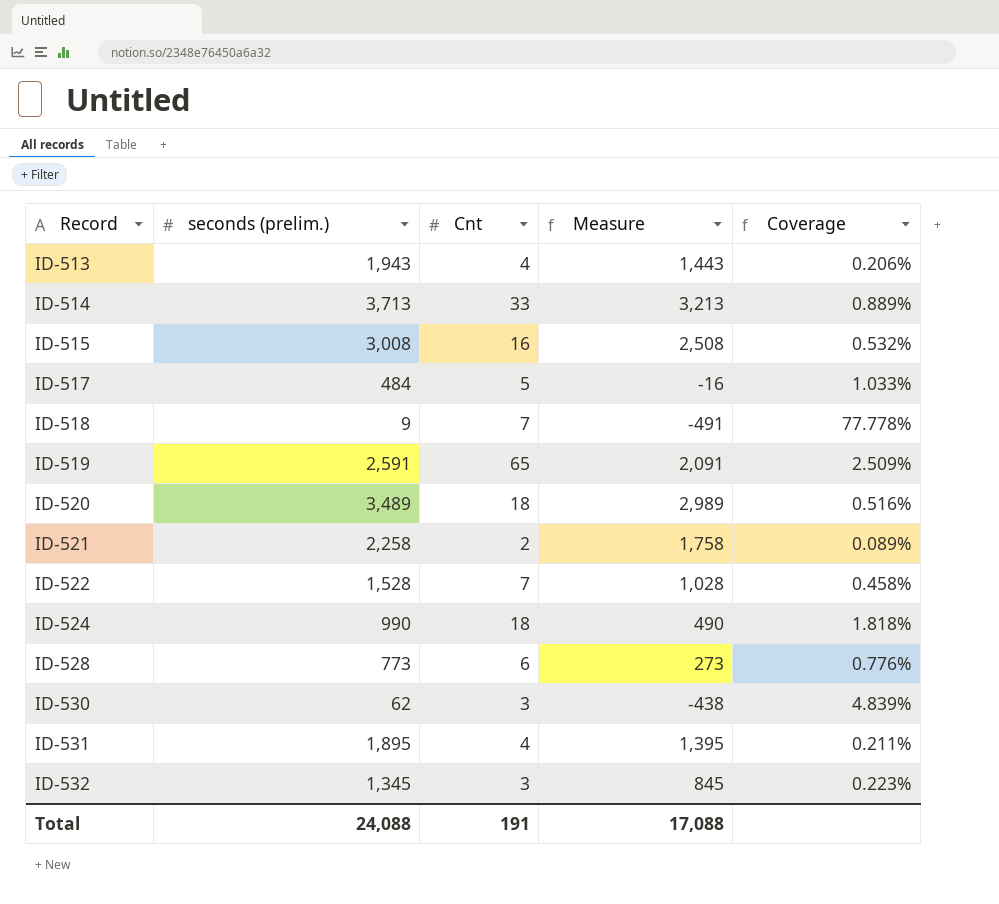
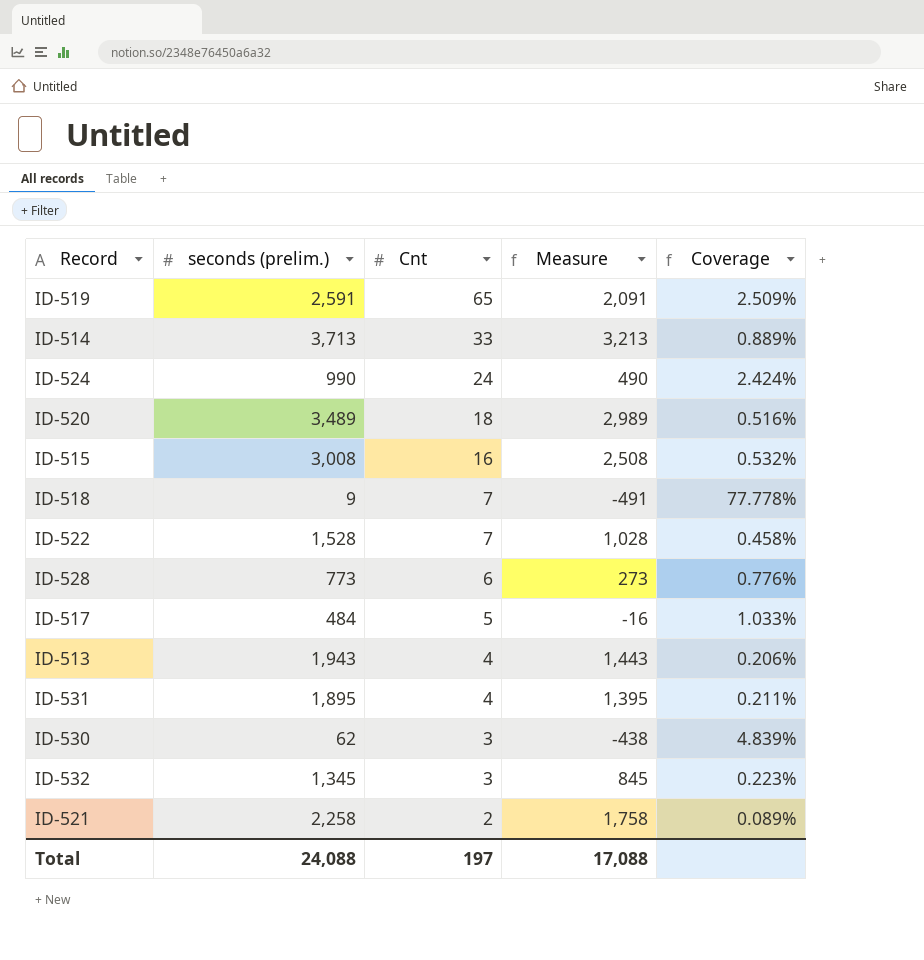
row order: Record ascending -> Cnt descending
ID-524 | Cnt: 18 -> 24
ID-524 | Coverage: 1.818% -> 2.424%
Total | Cnt: 191 -> 197

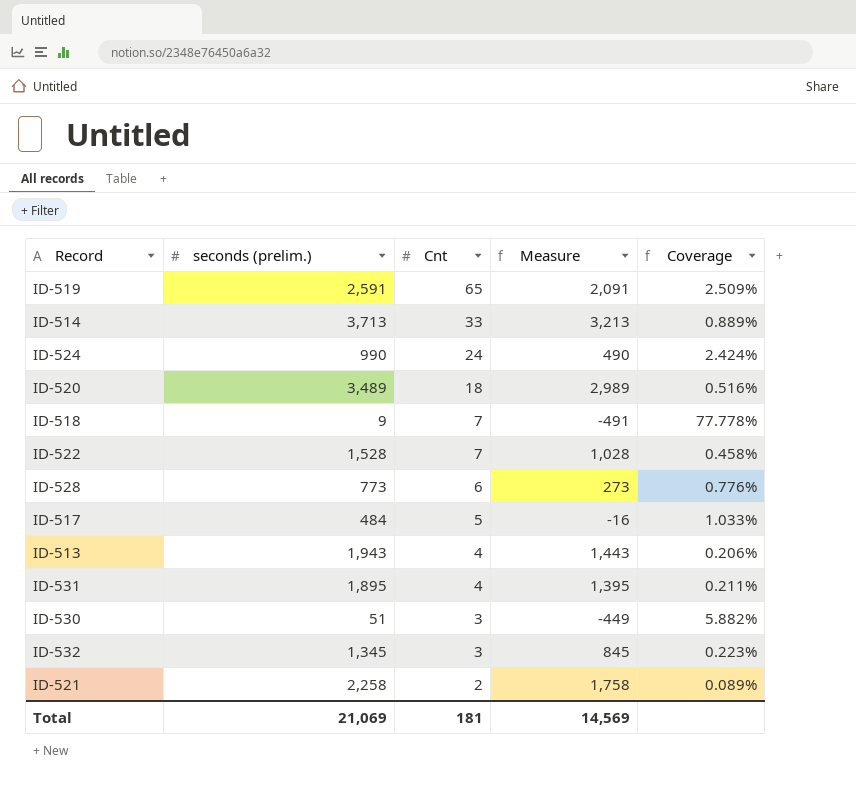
row ID-515: 3,008 | 16 | 2,508 | 0.532% -> none
ID-530 | seconds (prelim.): 62 -> 51
ID-530 | Measure: -438 -> -449
ID-530 | Coverage: 4.839% -> 5.882%
Total | seconds (prelim.): 24,088 -> 21,069
Total | Cnt: 197 -> 181
Total | Measure: 17,088 -> 14,569

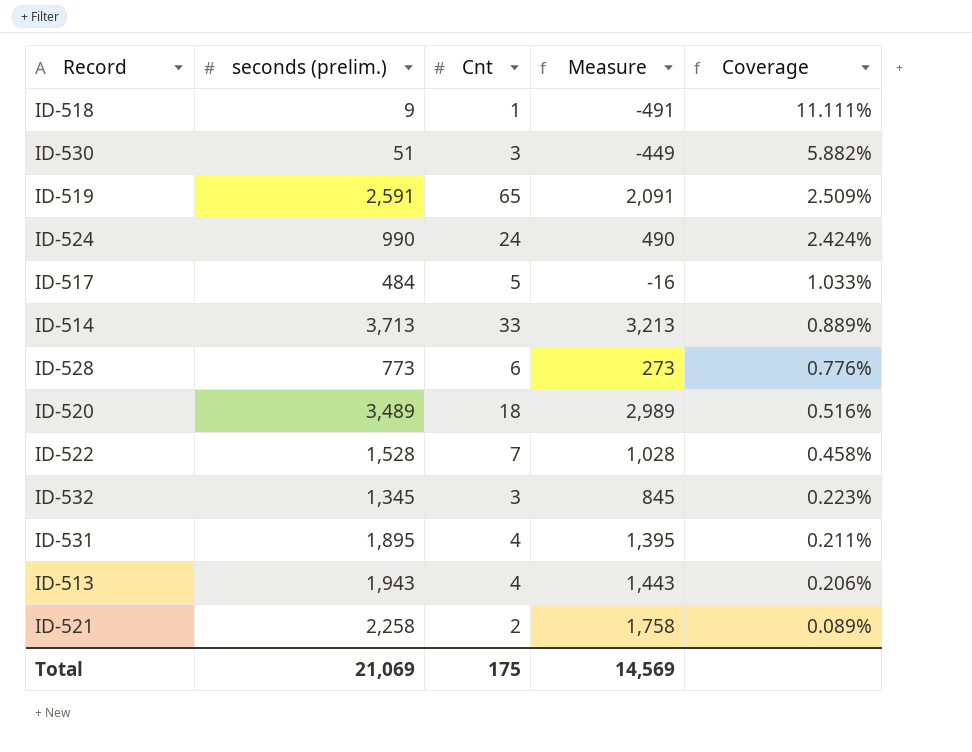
row order: Cnt descending -> Coverage descending
ID-518 | Cnt: 7 -> 1
ID-518 | Coverage: 77.778% -> 11.111%
Total | Cnt: 181 -> 175

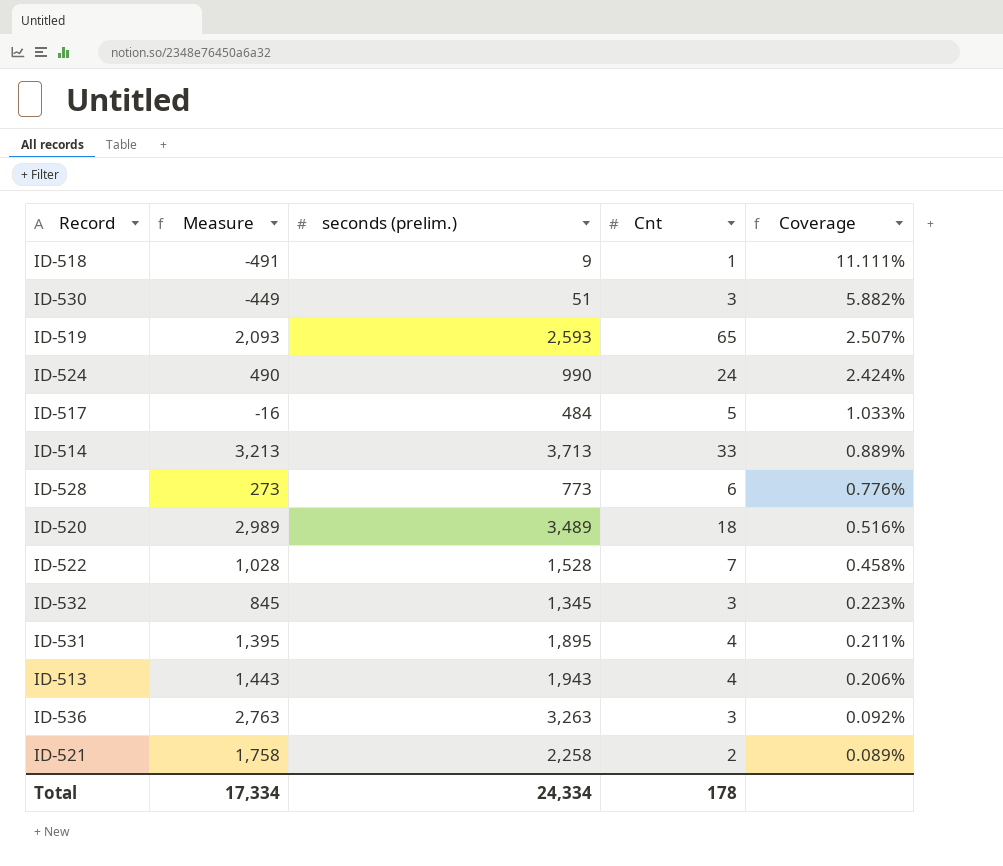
column Measure | position: 4 -> 2
ID-519 | Measure: 2,091 -> 2,093
ID-519 | seconds (prelim.): 2,591 -> 2,593
ID-519 | Coverage: 2.509% -> 2.507%
row ID-536: none -> 2,763 | 3,263 | 3 | 0.092%
Total | Measure: 14,569 -> 17,334
Total | seconds (prelim.): 21,069 -> 24,334
Total | Cnt: 175 -> 178

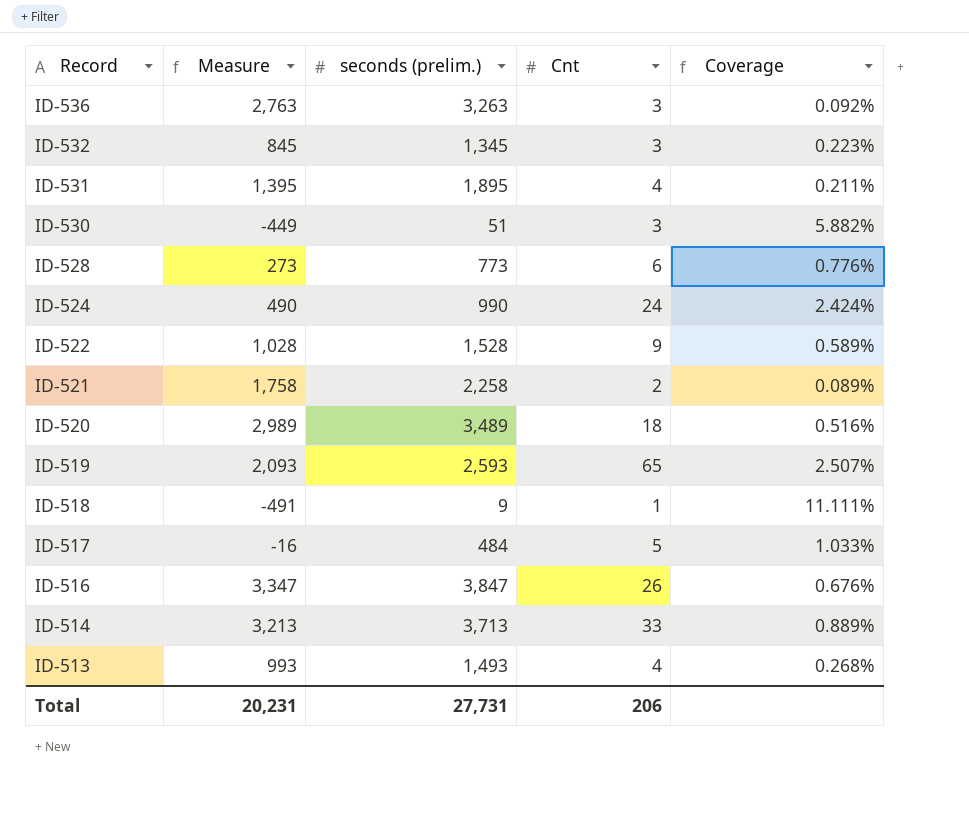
row order: Coverage descending -> Record descending
ID-522 | Cnt: 7 -> 9
ID-522 | Coverage: 0.458% -> 0.589%
row ID-516: none -> 3,347 | 3,847 | 26 | 0.676%
ID-513 | Measure: 1,443 -> 993
ID-513 | seconds (prelim.): 1,943 -> 1,493
ID-513 | Coverage: 0.206% -> 0.268%
Total | Measure: 17,334 -> 20,231
Total | seconds (prelim.): 24,334 -> 27,731
Total | Cnt: 178 -> 206

